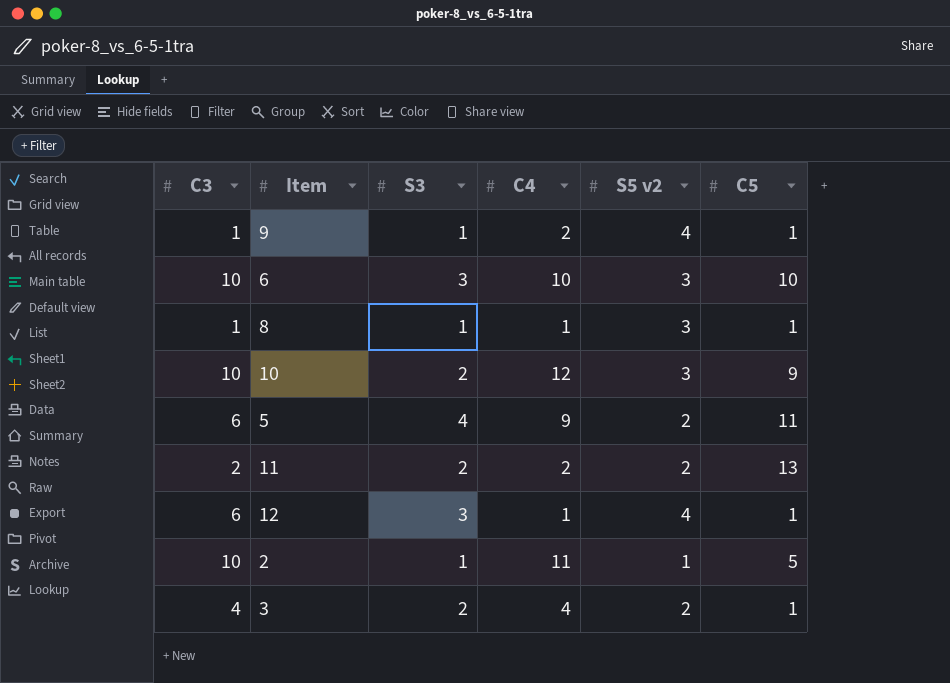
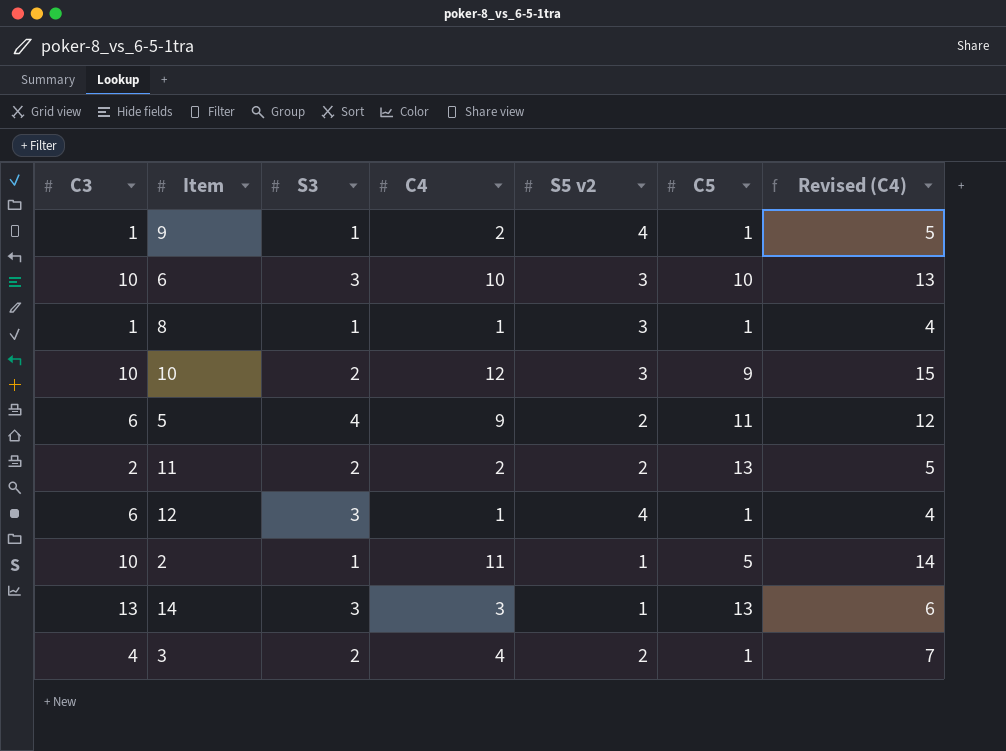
column Revised (C4) | formula: none -> [C4] + 3
row 14: none -> 13 | 3 | 3 | 1 | 13 | 6

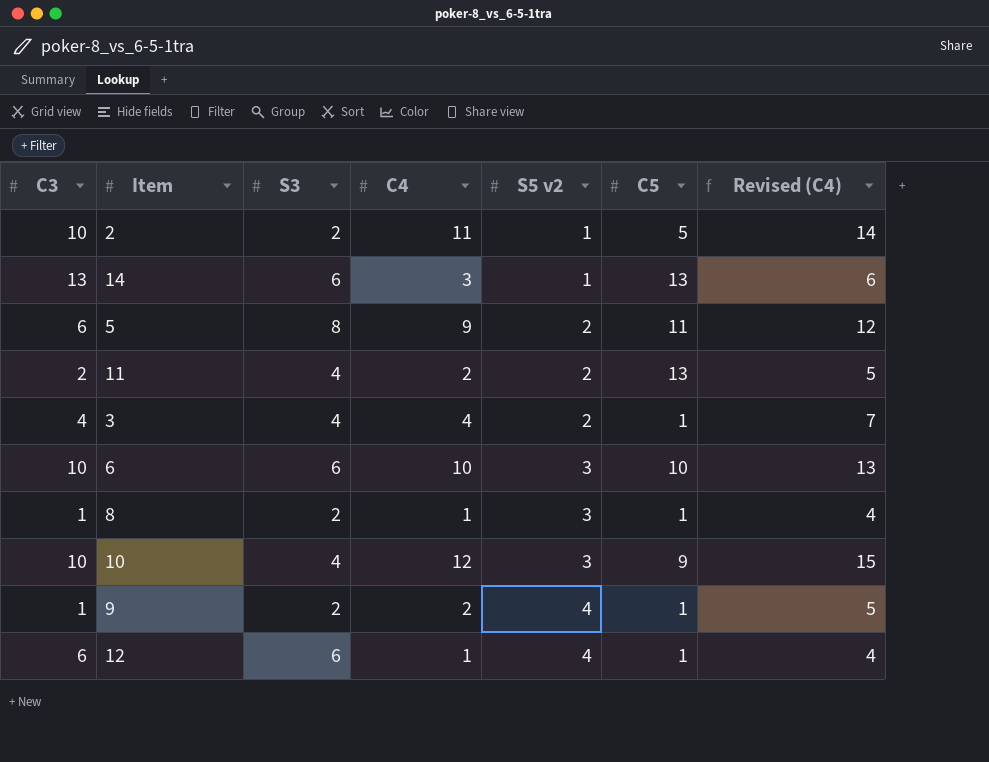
row order: none -> S5 v2 ascending
2 | S3: 1 -> 2
14 | S3: 3 -> 6
5 | S3: 4 -> 8
11 | S3: 2 -> 4
3 | S3: 2 -> 4
6 | S3: 3 -> 6
8 | S3: 1 -> 2
10 | S3: 2 -> 4
9 | S3: 1 -> 2
12 | S3: 3 -> 6

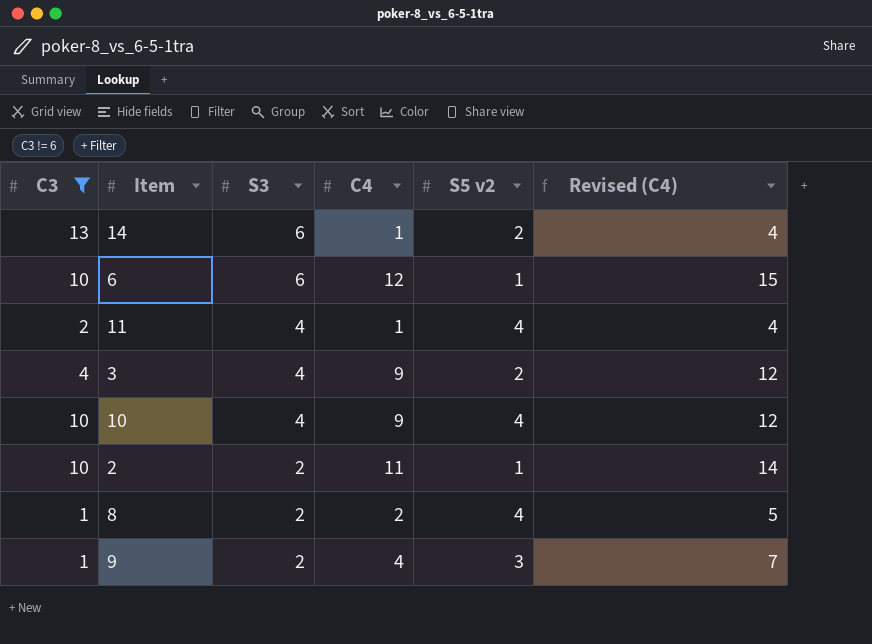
filter: none -> C3 != 6
row order: S5 v2 ascending -> S3 descending
column C5 | position: 6 -> none
14 | C4: 3 -> 1
14 | S5 v2: 1 -> 2
14 | Revised (C4): 6 -> 4
6 | C4: 10 -> 12
6 | S5 v2: 3 -> 1
6 | Revised (C4): 13 -> 15
11 | C4: 2 -> 1
11 | S5 v2: 2 -> 4
11 | Revised (C4): 5 -> 4
3 | C4: 4 -> 9
3 | Revised (C4): 7 -> 12
10 | C4: 12 -> 9
10 | S5 v2: 3 -> 4
10 | Revised (C4): 15 -> 12
8 | C4: 1 -> 2
8 | S5 v2: 3 -> 4
8 | Revised (C4): 4 -> 5
9 | C4: 2 -> 4
9 | S5 v2: 4 -> 3
9 | Revised (C4): 5 -> 7

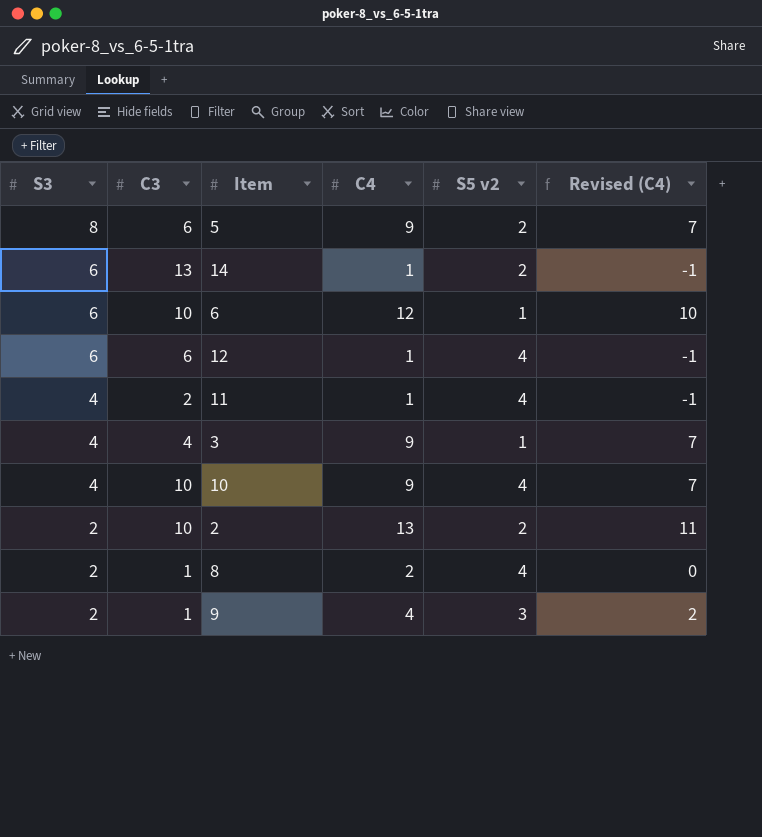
filter: C3 != 6 -> none
column S3 | position: 3 -> 1
column Revised (C4) | formula: [C4] + 3 -> [C4] - 2
3 | S5 v2: 2 -> 1
2 | C4: 11 -> 13
2 | S5 v2: 1 -> 2

